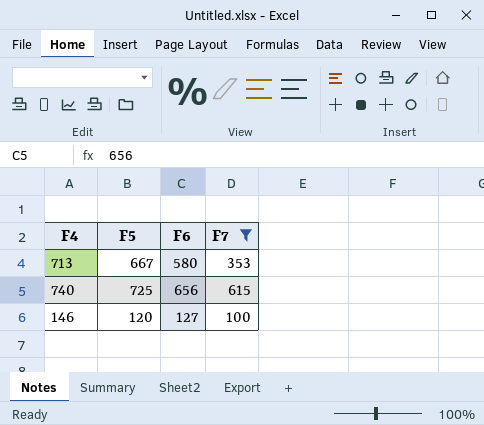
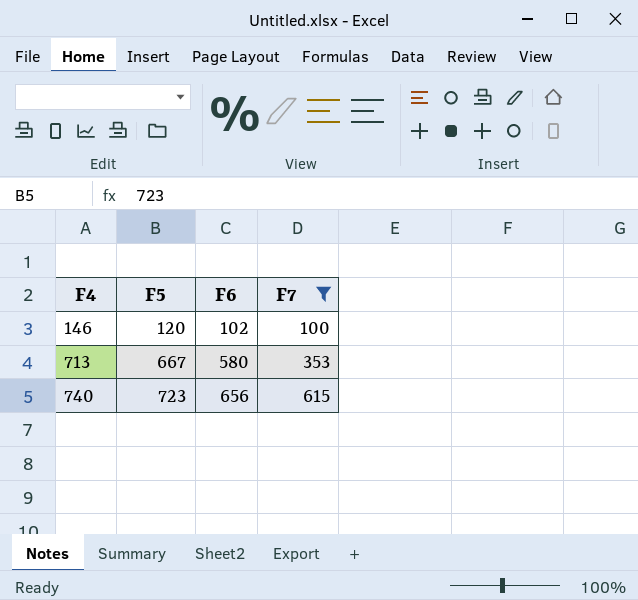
row order: none -> F4 ascending
146 | F6: 127 -> 102
740 | F5: 725 -> 723

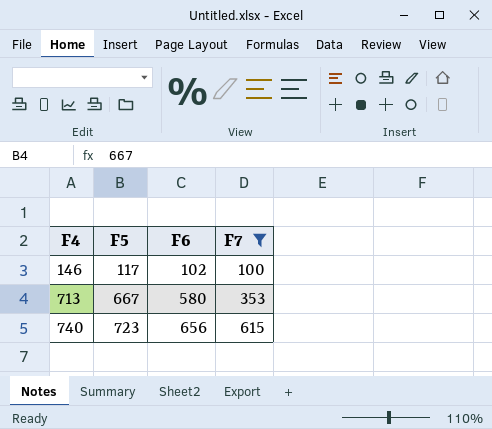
146 | F5: 120 -> 117

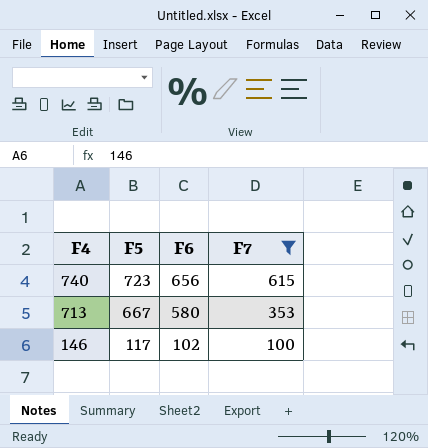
row order: F4 ascending -> F4 descending

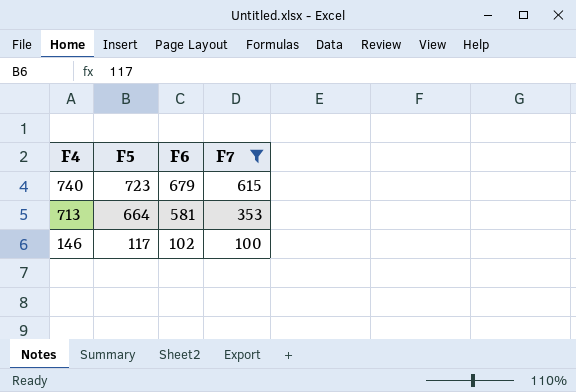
740 | F6: 656 -> 679
713 | F5: 667 -> 664
713 | F6: 580 -> 581

